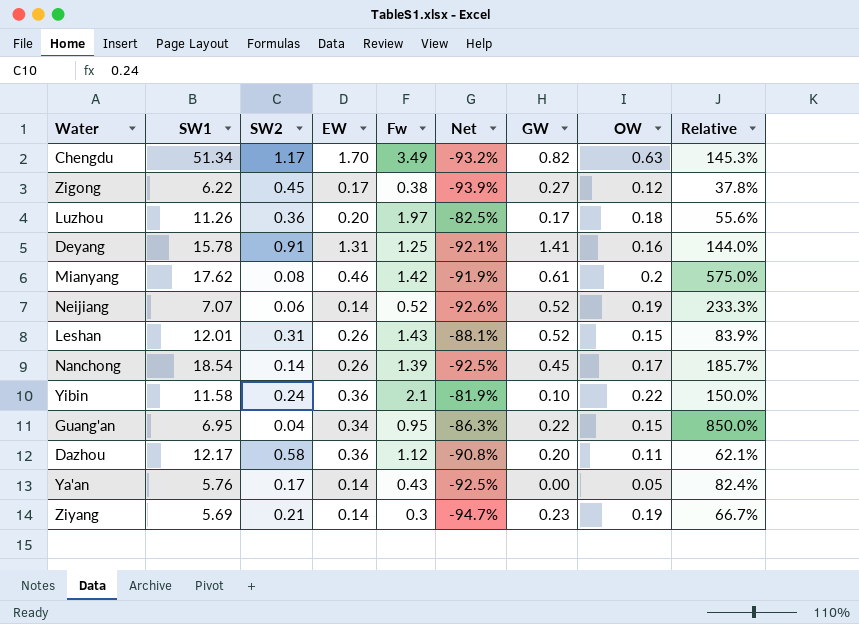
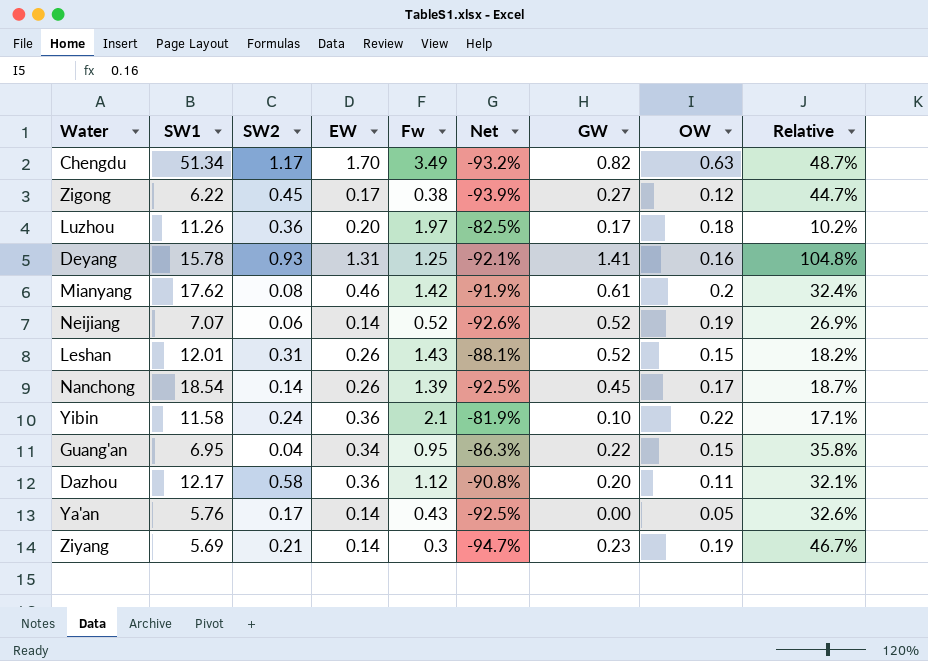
column Relative | formula: [EW] / [SW2] -> [EW] / [Fw]
Deyang | SW2: 0.91 -> 0.93

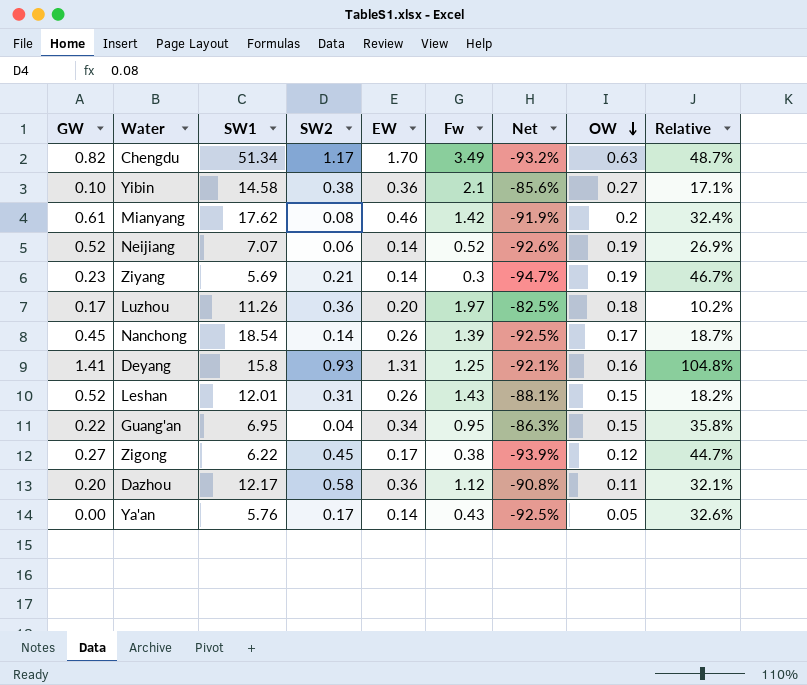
row order: none -> OW descending
column GW | position: 7 -> 1
Yibin | SW1: 11.58 -> 14.58
Yibin | SW2: 0.24 -> 0.38
Yibin | Net: -81.9% -> -85.6%
Yibin | OW: 0.22 -> 0.27
Deyang | SW1: 15.78 -> 15.8

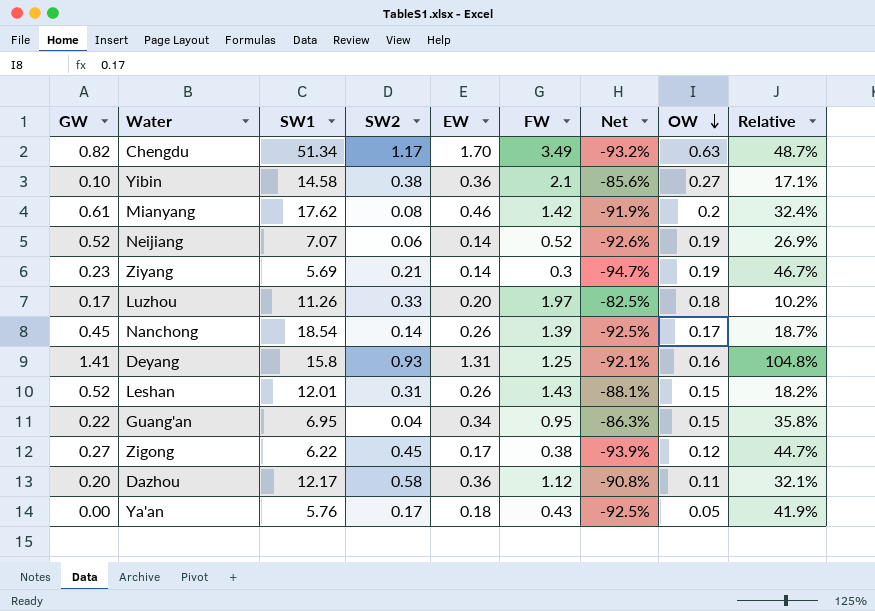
column name: Fw -> FW
Luzhou | SW2: 0.36 -> 0.33
Ya'an | EW: 0.14 -> 0.18
Ya'an | Relative: 32.6% -> 41.9%

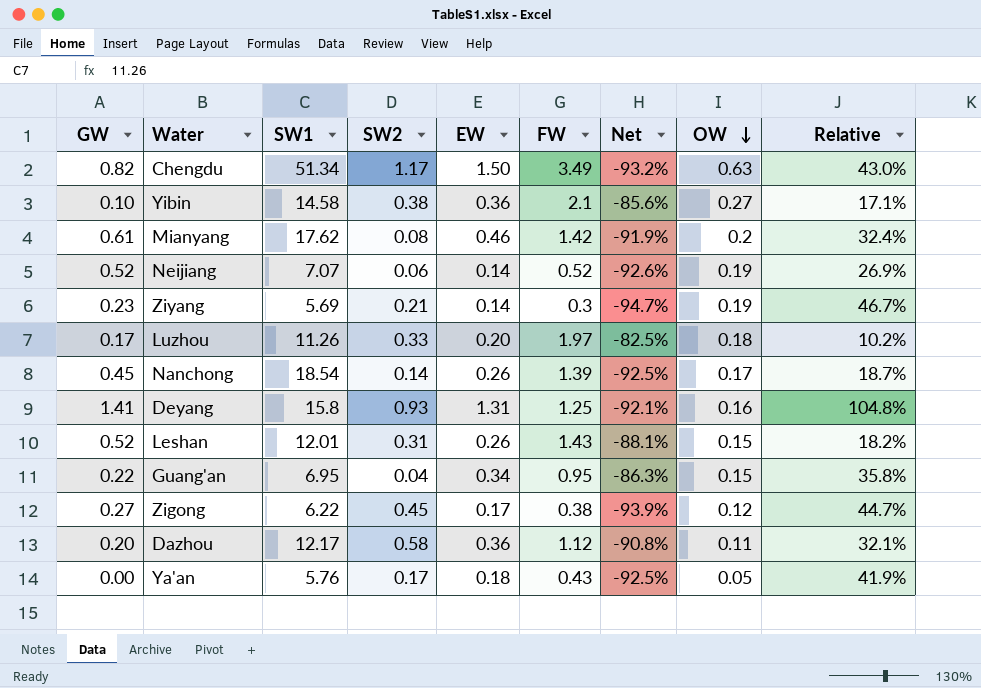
Chengdu | EW: 1.70 -> 1.50
Chengdu | Relative: 48.7% -> 43.0%

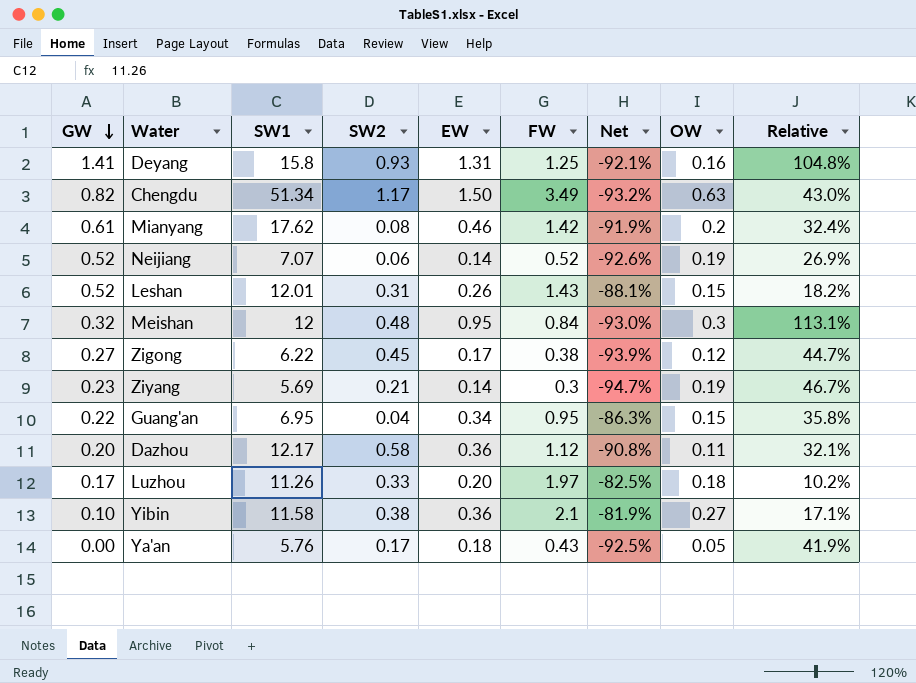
row order: OW descending -> GW descending
row Nanchong: 0.45 | 18.54 | 0.14 | 0.26 | 1.39 | -92.5% | 0.17 | 18.7% -> none
row Meishan: none -> 0.32 | 12 | 0.48 | 0.95 | 0.84 | -93.0% | 0.3 | 113.1%
Yibin | SW1: 14.58 -> 11.58
Yibin | Net: -85.6% -> -81.9%

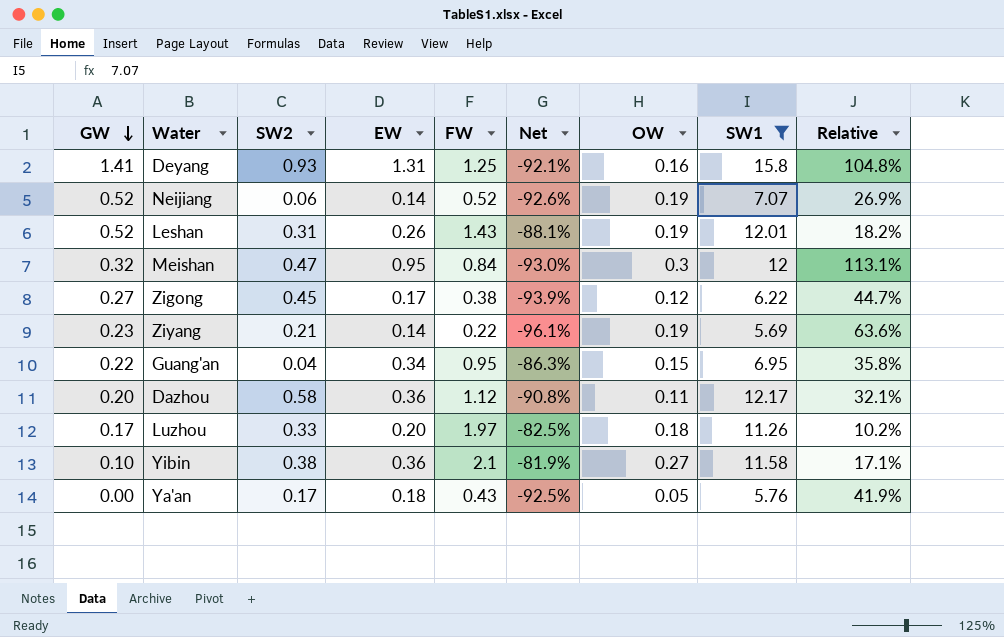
filter: none -> SW1 <= 15.8
column SW1 | position: 3 -> 8
Leshan | OW: 0.15 -> 0.19
Meishan | SW2: 0.48 -> 0.47
Ziyang | FW: 0.3 -> 0.22
Ziyang | Net: -94.7% -> -96.1%
Ziyang | Relative: 46.7% -> 63.6%

